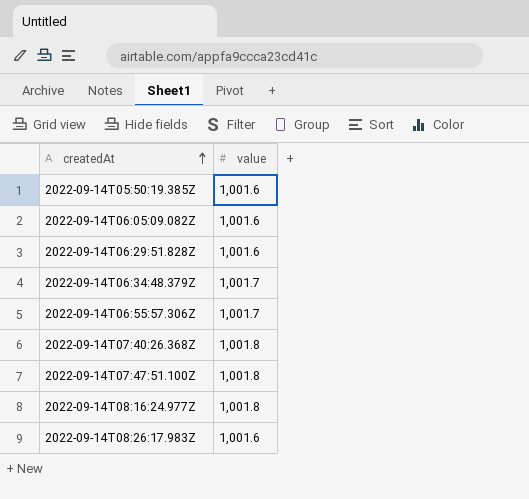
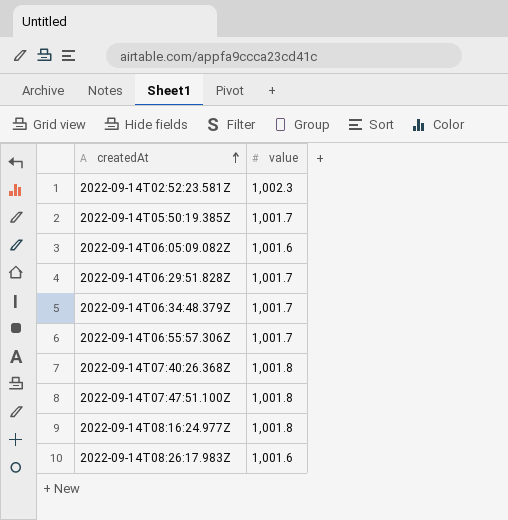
row 2022-09-14T02:52:23.581Z: none -> 1,002.3
2022-09-14T05:50:19.385Z | value: 1,001.6 -> 1,001.7
2022-09-14T06:29:51.828Z | value: 1,001.6 -> 1,001.7

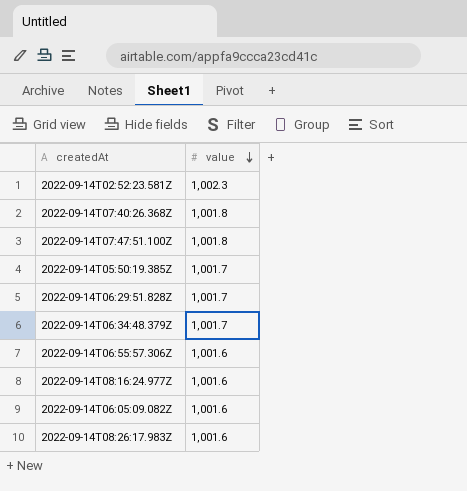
row order: createdAt ascending -> value descending
2022-09-14T06:55:57.306Z | value: 1,001.7 -> 1,001.6
2022-09-14T08:16:24.977Z | value: 1,001.8 -> 1,001.6

